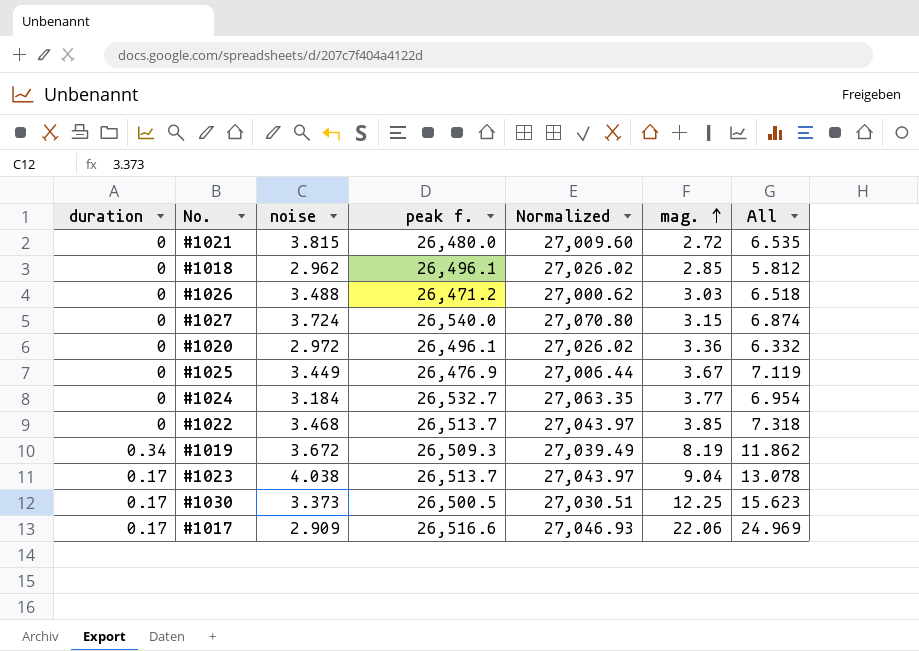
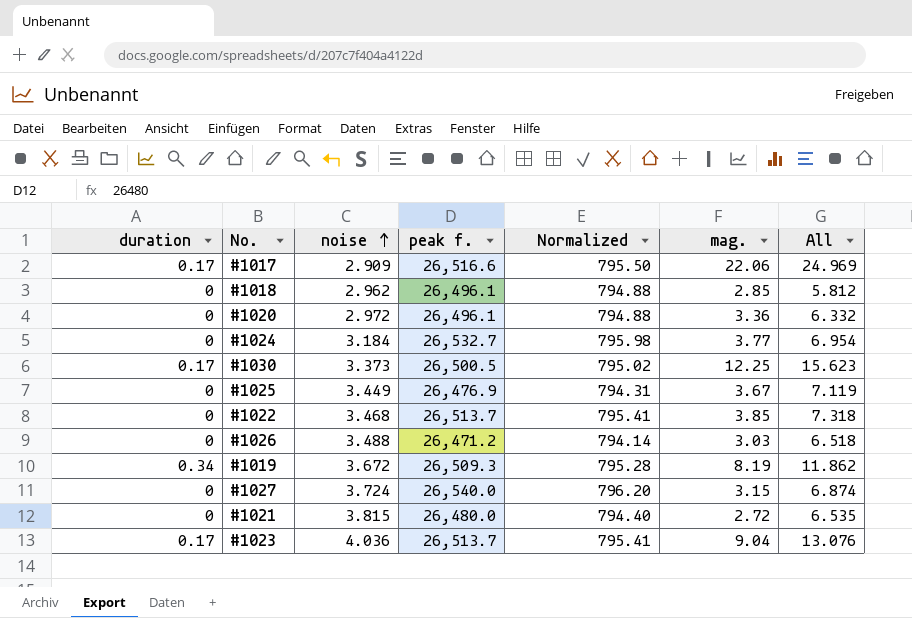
row order: mag. ascending -> noise ascending
column Normalized | formula: [peak f.] * 1.02 -> [peak f.] * 0.03
#1023 | noise: 4.038 -> 4.036
#1023 | All: 13.078 -> 13.076

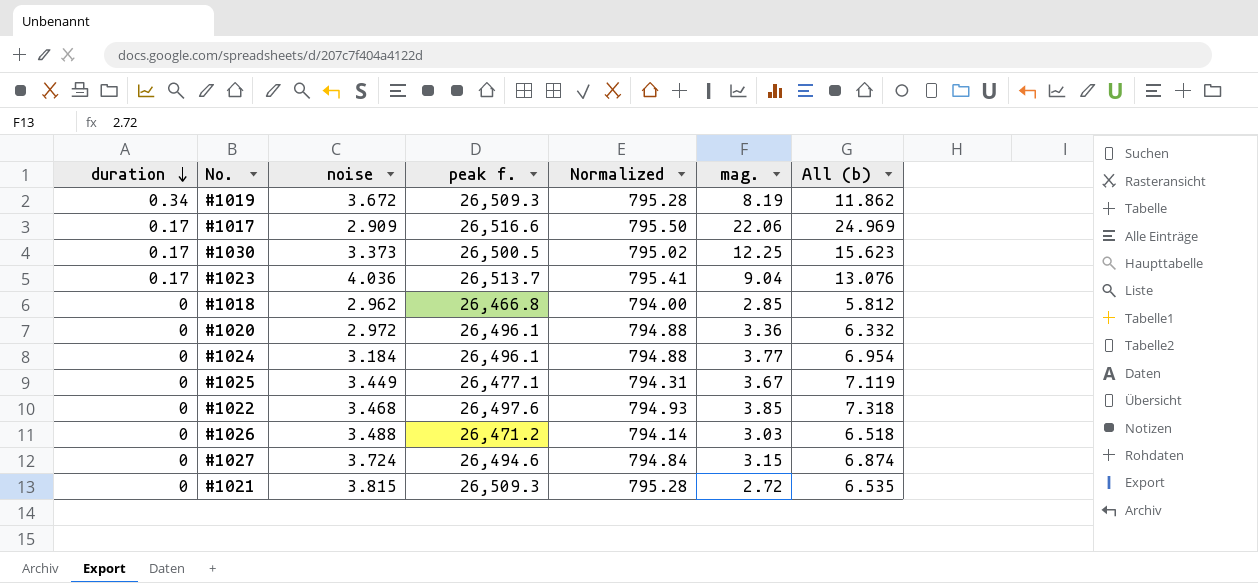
row order: noise ascending -> duration descending
column name: All -> All (b)
#1018 | peak f.: 26,496.1 -> 26,466.8
#1018 | Normalized: 794.88 -> 794.00
#1024 | peak f.: 26,532.7 -> 26,496.1
#1024 | Normalized: 795.98 -> 794.88
#1025 | peak f.: 26,476.9 -> 26,477.1
#1022 | peak f.: 26,513.7 -> 26,497.6
#1022 | Normalized: 795.41 -> 794.93
#1027 | peak f.: 26,540.0 -> 26,494.6
#1027 | Normalized: 796.20 -> 794.84
#1021 | peak f.: 26,480.0 -> 26,509.3
#1021 | Normalized: 794.40 -> 795.28

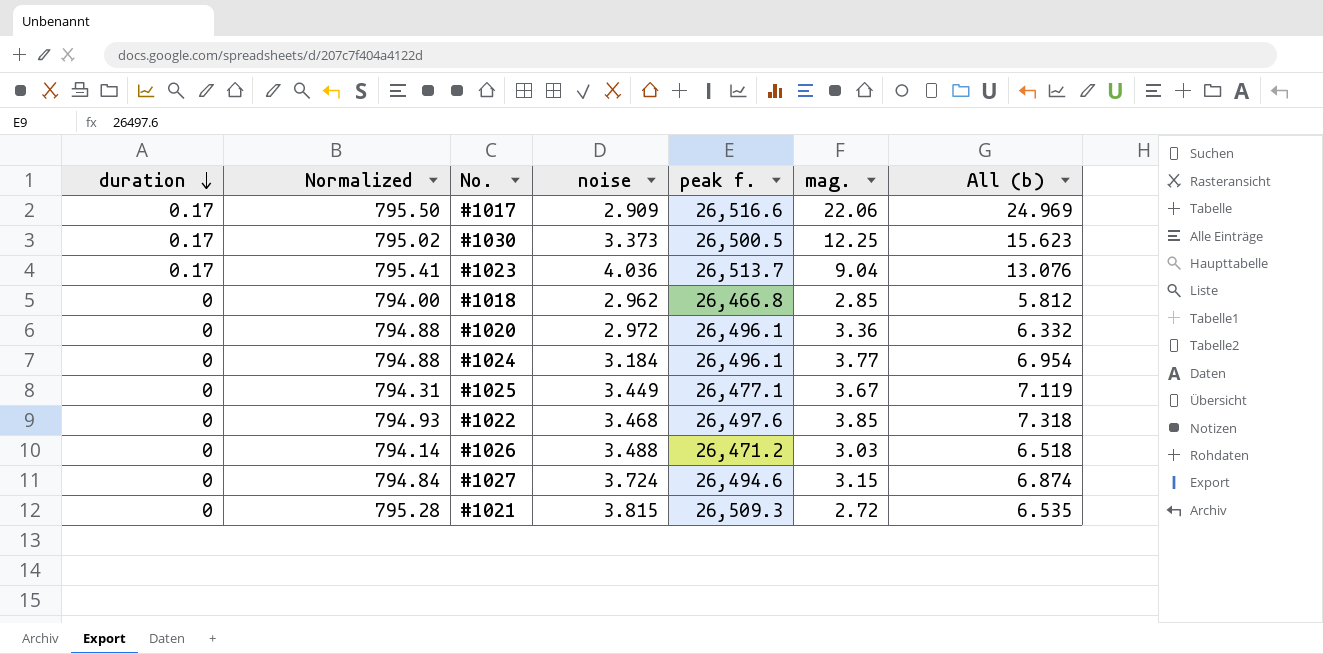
column Normalized | position: 5 -> 2
row #1019: 0.34 | 3.672 | 26,509.3 | 795.28 | 8.19 | 11.862 -> none

